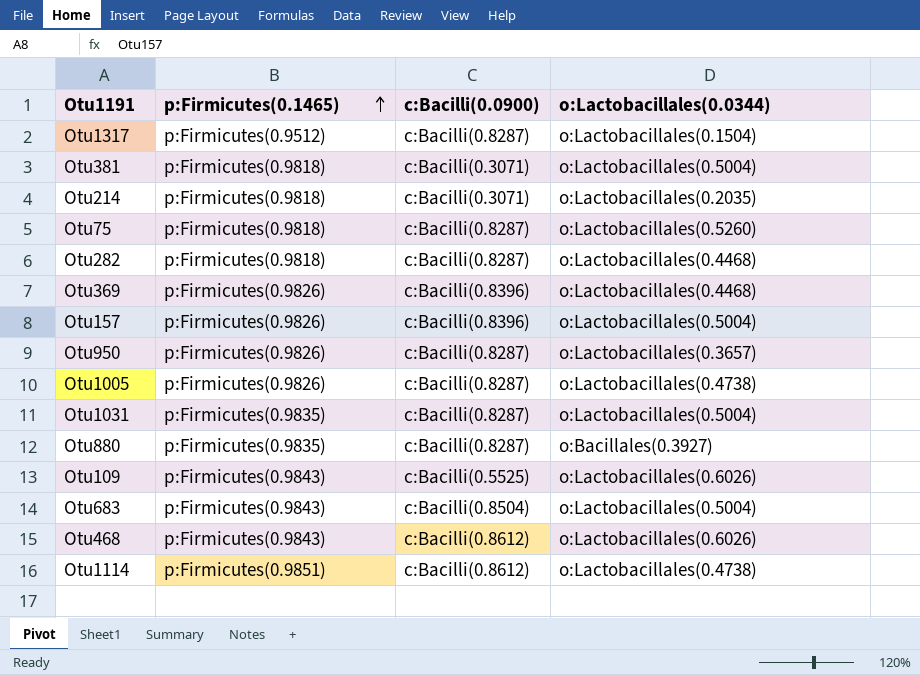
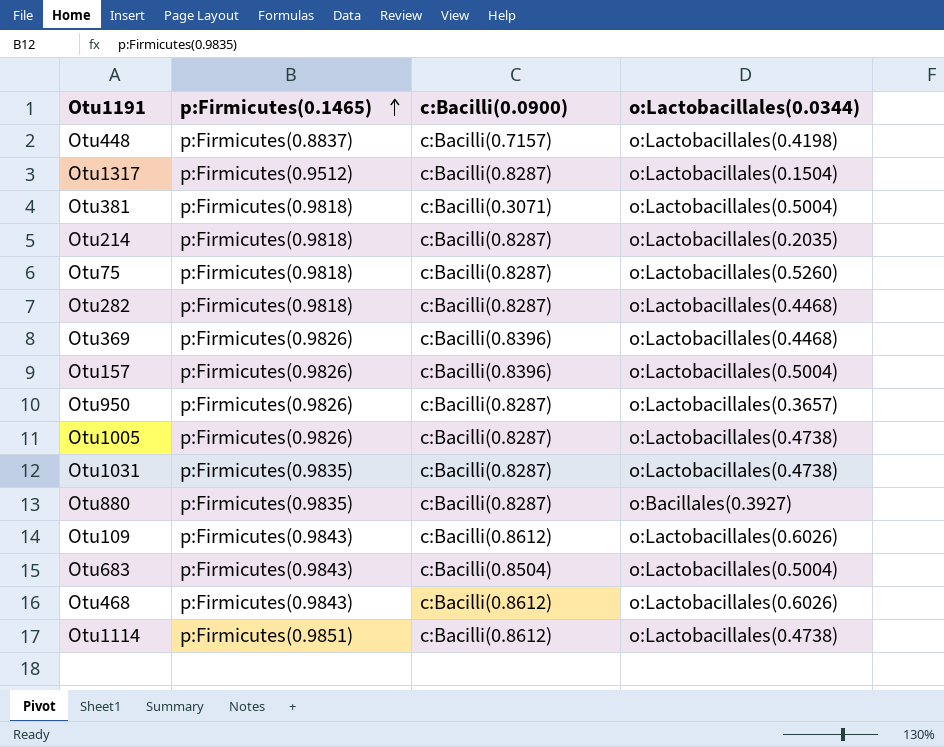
row Otu448: none -> p:Firmicutes(0.8837) | c:Bacilli(0.7157) | o:Lactobacillales(0.4198)
Otu214 | c:Bacilli(0.0900): c:Bacilli(0.3071) -> c:Bacilli(0.8287)
Otu1031 | o:Lactobacillales(0.0344): o:Lactobacillales(0.5004) -> o:Lactobacillales(0.4738)
Otu109 | c:Bacilli(0.0900): c:Bacilli(0.5525) -> c:Bacilli(0.8612)

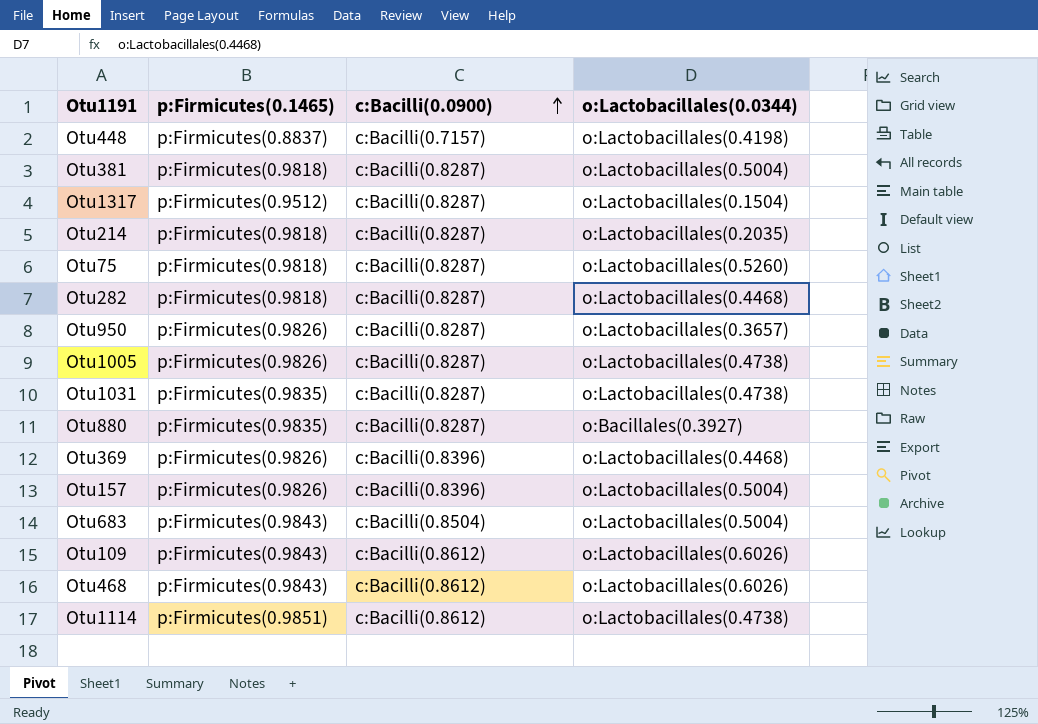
row order: p:Firmicutes(0.1465) ascending -> c:Bacilli(0.0900) ascending
Otu381 | c:Bacilli(0.0900): c:Bacilli(0.3071) -> c:Bacilli(0.8287)

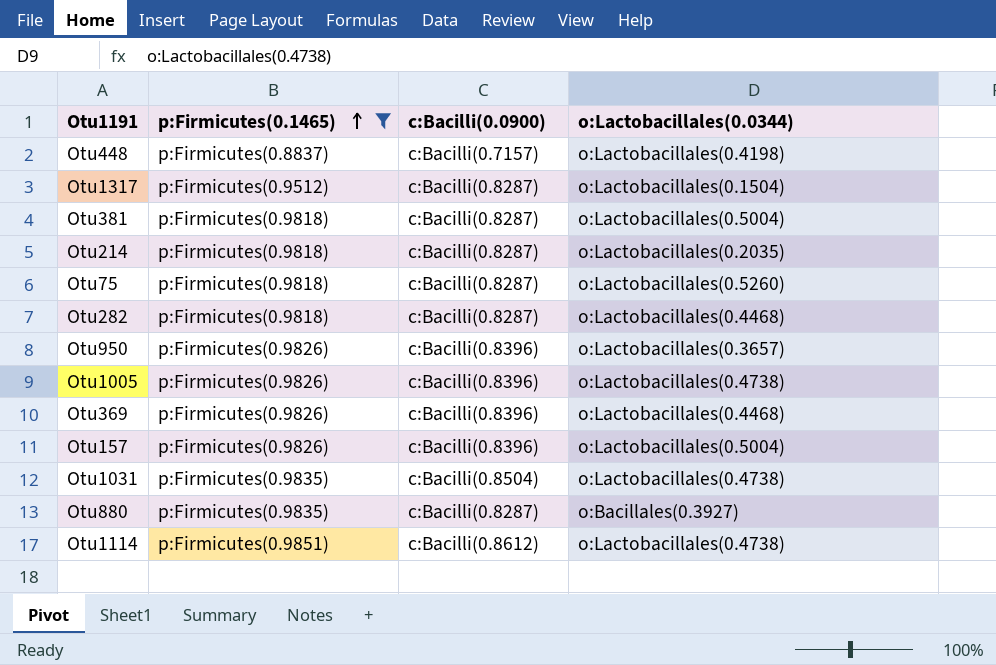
filter: none -> p:Firmicutes(0.1465) != p:Firmicutes(0.9843)
row order: c:Bacilli(0.0900) ascending -> p:Firmicutes(0.1465) ascending
Otu950 | c:Bacilli(0.0900): c:Bacilli(0.8287) -> c:Bacilli(0.8396)
Otu1005 | c:Bacilli(0.0900): c:Bacilli(0.8287) -> c:Bacilli(0.8396)
Otu1031 | c:Bacilli(0.0900): c:Bacilli(0.8287) -> c:Bacilli(0.8504)

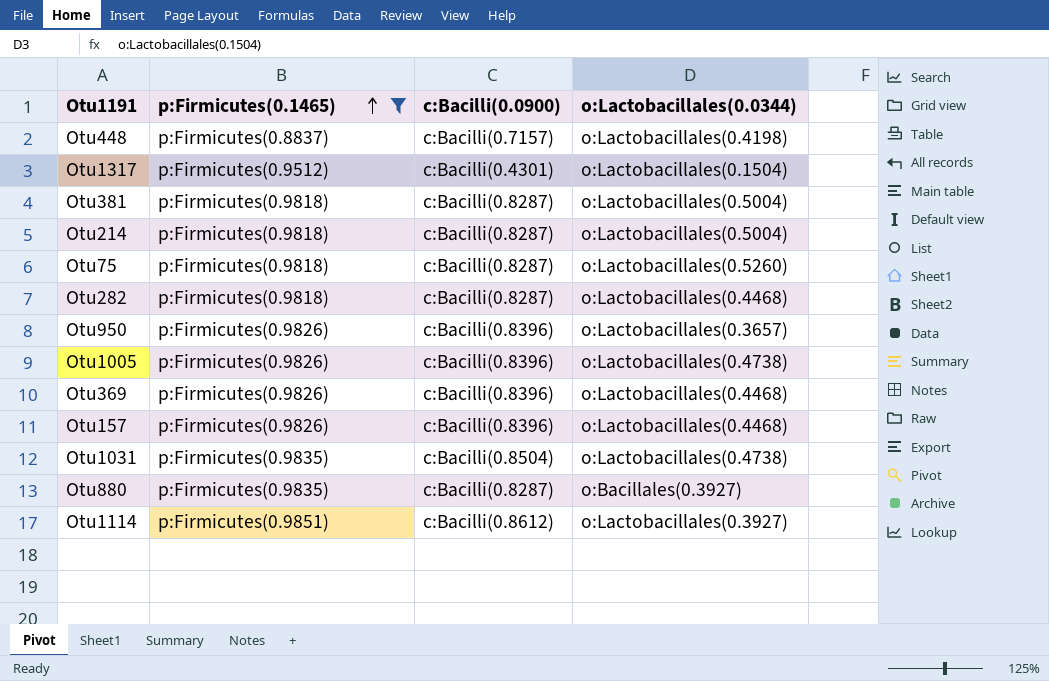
Otu1317 | c:Bacilli(0.0900): c:Bacilli(0.8287) -> c:Bacilli(0.4301)
Otu214 | o:Lactobacillales(0.0344): o:Lactobacillales(0.2035) -> o:Lactobacillales(0.5004)
Otu157 | o:Lactobacillales(0.0344): o:Lactobacillales(0.5004) -> o:Lactobacillales(0.4468)
Otu1114 | o:Lactobacillales(0.0344): o:Lactobacillales(0.4738) -> o:Lactobacillales(0.3927)

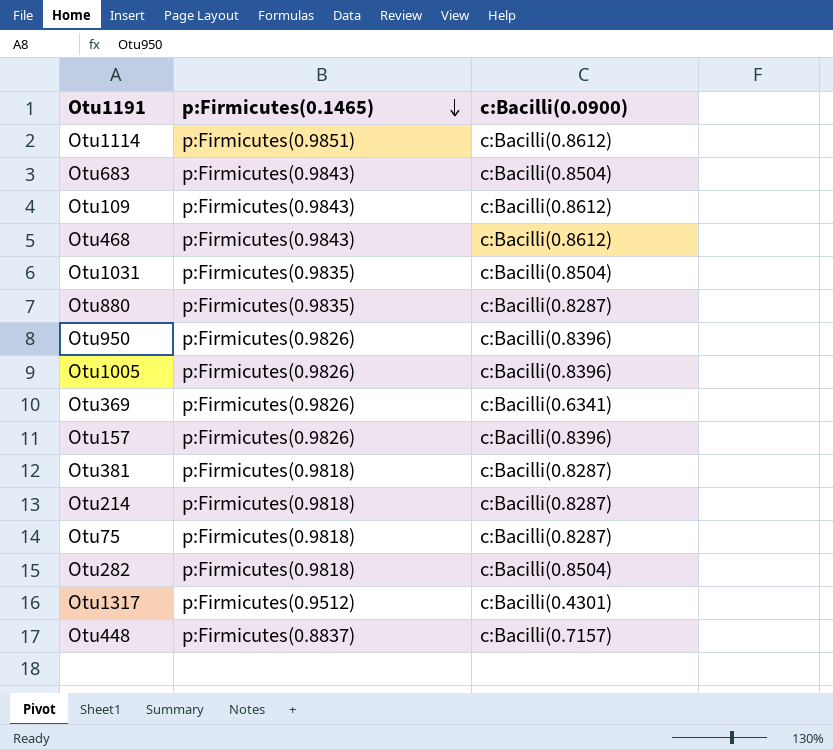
filter: p:Firmicutes(0.1465) != p:Firmicutes(0.9843) -> none
row order: p:Firmicutes(0.1465) ascending -> p:Firmicutes(0.1465) descending
column o:Lactobacillales(0.0344) | position: 4 -> none
Otu369 | c:Bacilli(0.0900): c:Bacilli(0.8396) -> c:Bacilli(0.6341)
Otu282 | c:Bacilli(0.0900): c:Bacilli(0.8287) -> c:Bacilli(0.8504)

